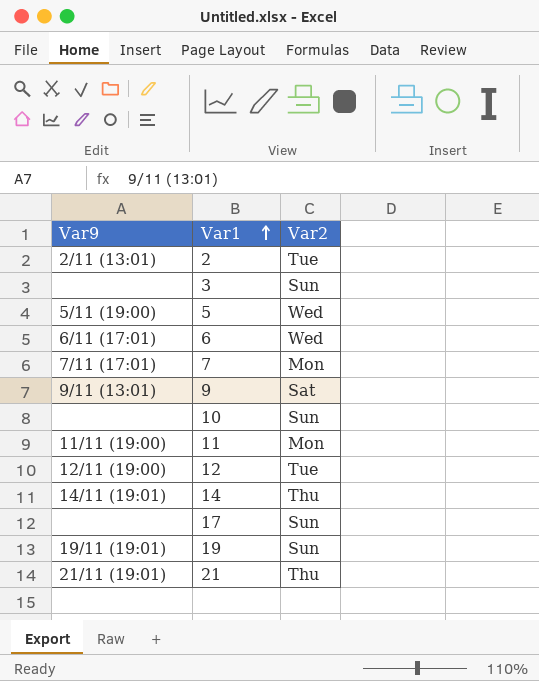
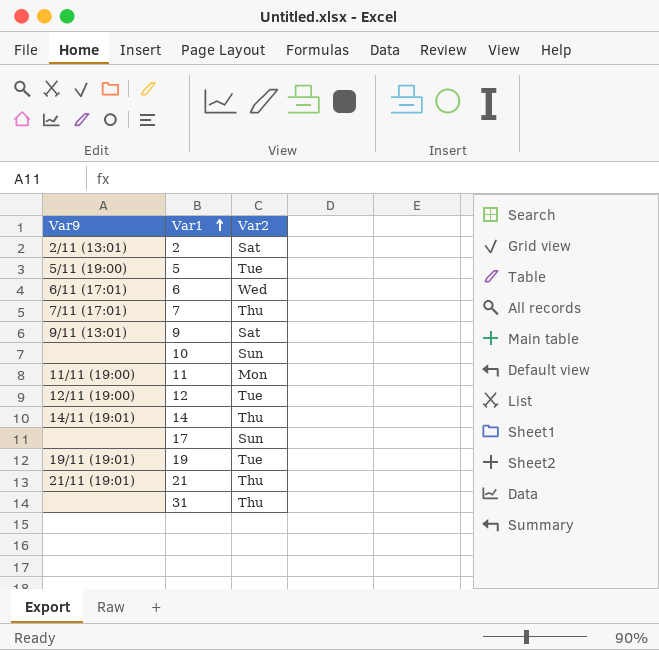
row 3: none | Sun -> none
2 | Var2: Tue -> Sat
5 | Var2: Wed -> Tue
7 | Var2: Mon -> Thu
19 | Var2: Sun -> Tue
row 31: none -> none | Thu

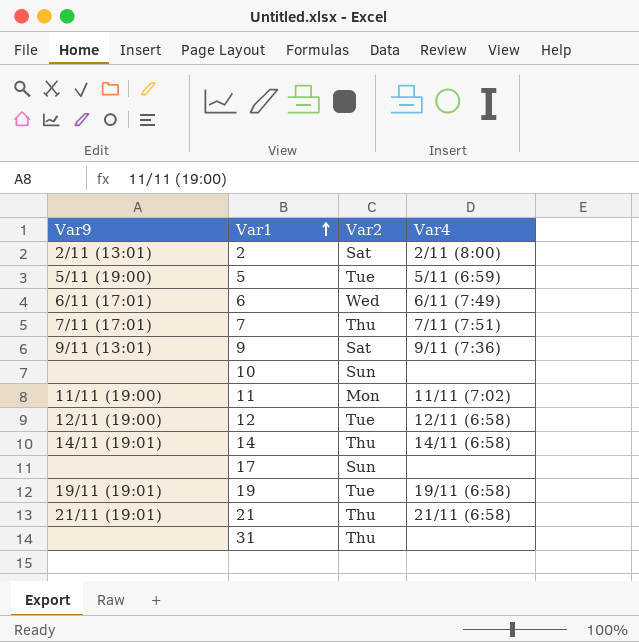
column Var4 | position: none -> 4

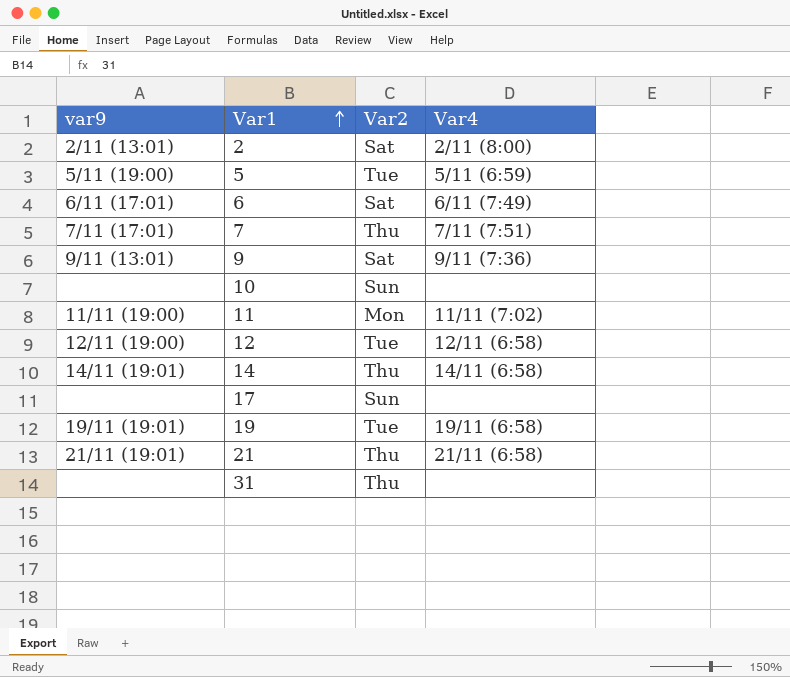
column name: Var9 -> var9
6 | Var2: Wed -> Sat

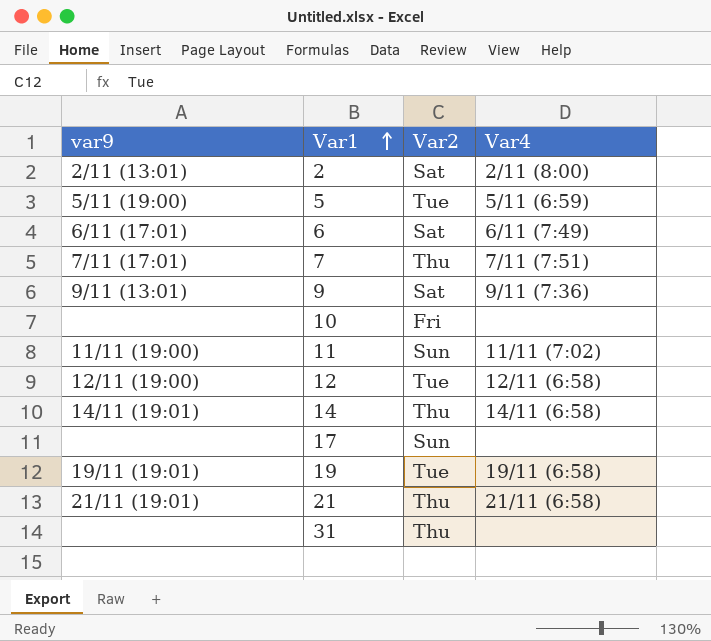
10 | Var2: Sun -> Fri
11 | Var2: Mon -> Sun

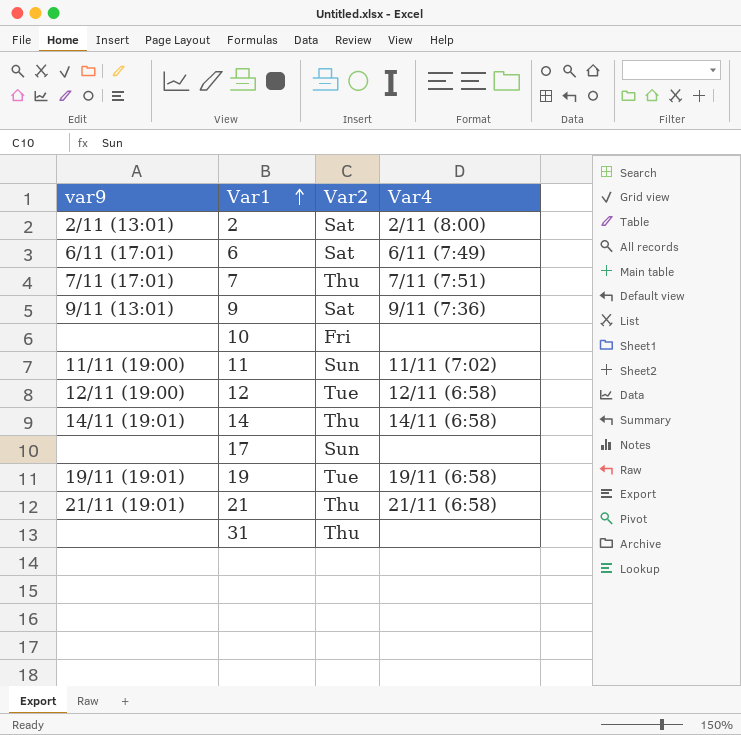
row 5: 5/11 (19:00) | Tue | 5/11 (6:59) -> none

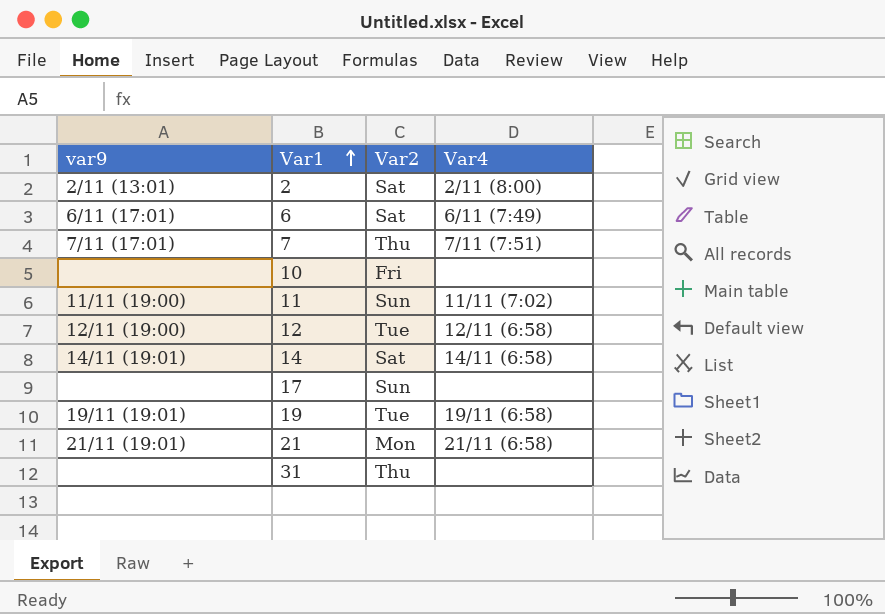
row 9: 9/11 (13:01) | Sat | 9/11 (7:36) -> none
14 | Var2: Thu -> Sat
21 | Var2: Thu -> Mon

